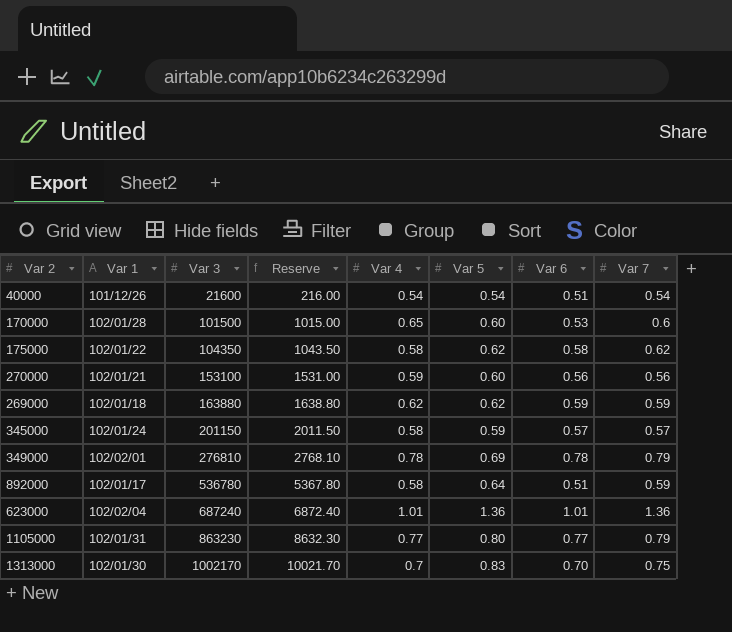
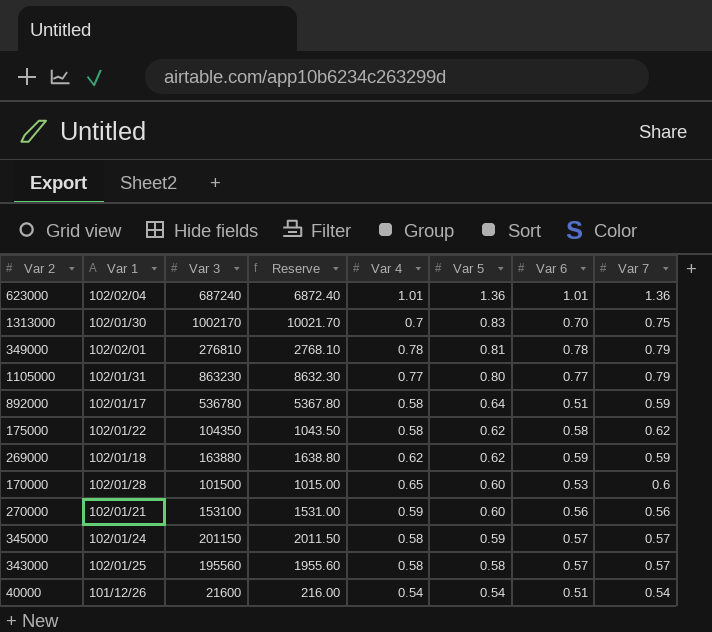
row order: Var 3 ascending -> Var 5 descending
349000 | Var 5: 0.69 -> 0.81
row 343000: none -> 102/01/25 | 195560 | 1955.60 | 0.58 | 0.58 | 0.57 | 0.57

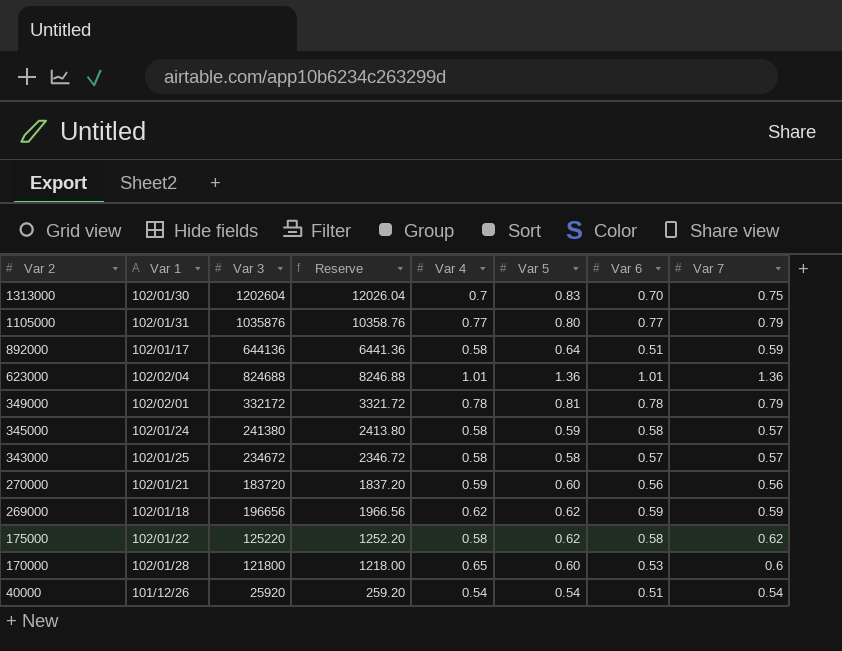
row order: Var 5 descending -> Var 2 descending
1313000 | Var 3: 1002170 -> 1202604
1313000 | Reserve: 10021.70 -> 12026.04
1105000 | Var 3: 863230 -> 1035876
1105000 | Reserve: 8632.30 -> 10358.76
892000 | Var 3: 536780 -> 644136
892000 | Reserve: 5367.80 -> 6441.36
623000 | Var 3: 687240 -> 824688
623000 | Reserve: 6872.40 -> 8246.88
349000 | Var 3: 276810 -> 332172
349000 | Reserve: 2768.10 -> 3321.72
345000 | Var 3: 201150 -> 241380
345000 | Reserve: 2011.50 -> 2413.80
345000 | Var 6: 0.57 -> 0.58
343000 | Var 3: 195560 -> 234672
343000 | Reserve: 1955.60 -> 2346.72
270000 | Var 3: 153100 -> 183720
270000 | Reserve: 1531.00 -> 1837.20
269000 | Var 3: 163880 -> 196656
269000 | Reserve: 1638.80 -> 1966.56
175000 | Var 3: 104350 -> 125220
175000 | Reserve: 1043.50 -> 1252.20
170000 | Var 3: 101500 -> 121800
170000 | Reserve: 1015.00 -> 1218.00
40000 | Var 3: 21600 -> 25920
40000 | Reserve: 216.00 -> 259.20

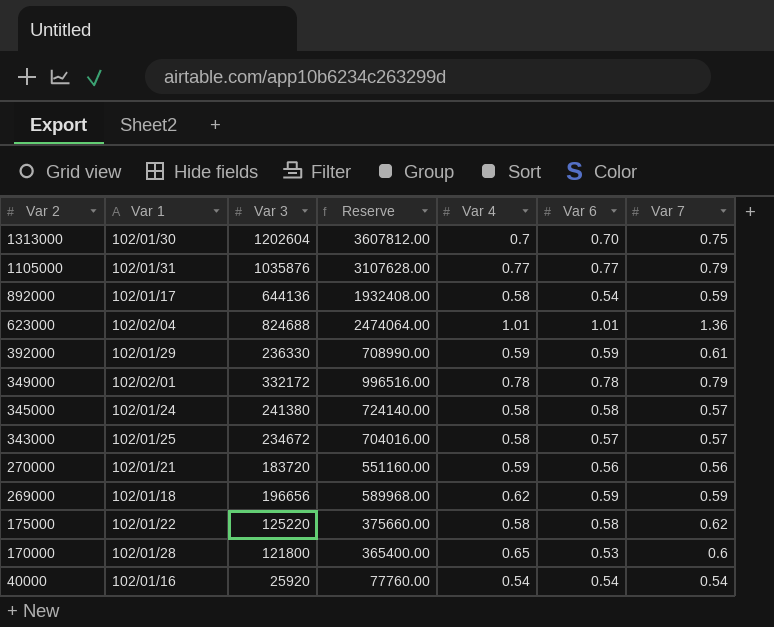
column Var 5 | position: 6 -> none
column Reserve | formula: [Var 3] * 0.01 -> [Var 3] * 3
892000 | Var 6: 0.51 -> 0.54
row 392000: none -> 102/01/29 | 236330 | 708990.00 | 0.59 | 0.59 | 0.61
40000 | Var 1: 101/12/26 -> 102/01/16
40000 | Var 6: 0.51 -> 0.54

